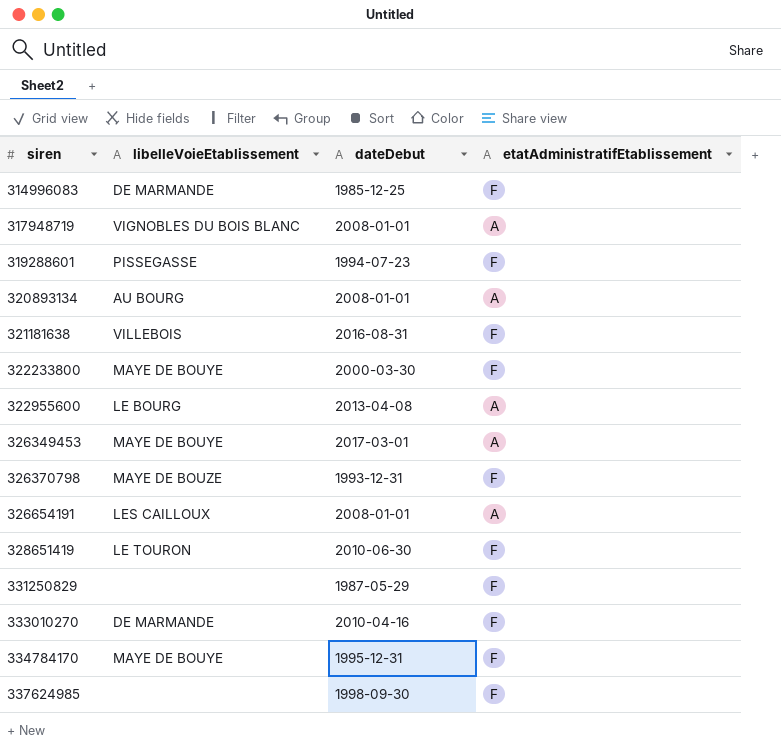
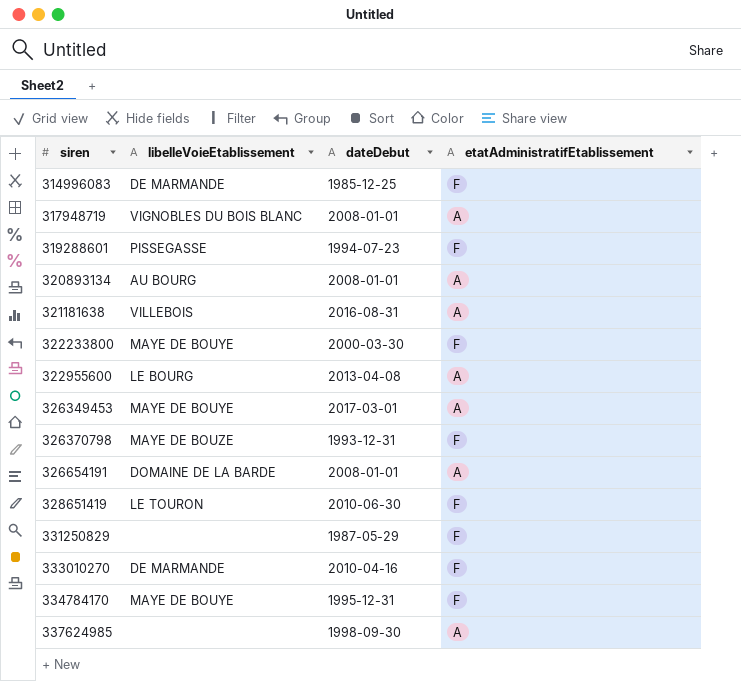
321181638 | etatAdministratifEtablissement: F -> A
326654191 | libelleVoieEtablissement: LES CAILLOUX -> DOMAINE DE LA BARDE
337624985 | etatAdministratifEtablissement: F -> A

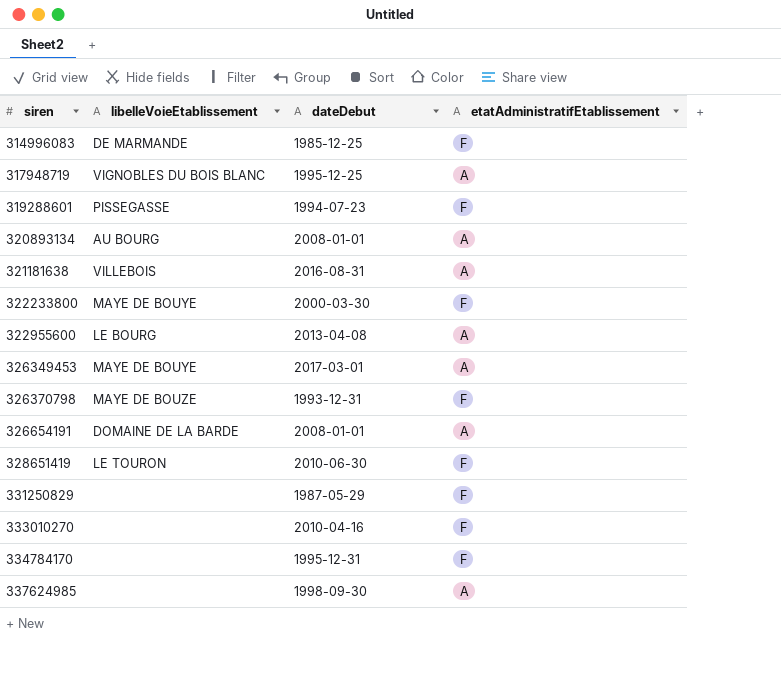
317948719 | dateDebut: 2008-01-01 -> 1995-12-25
333010270 | libelleVoieEtablissement: DE MARMANDE -> none
334784170 | libelleVoieEtablissement: MAYE DE BOUYE -> none

